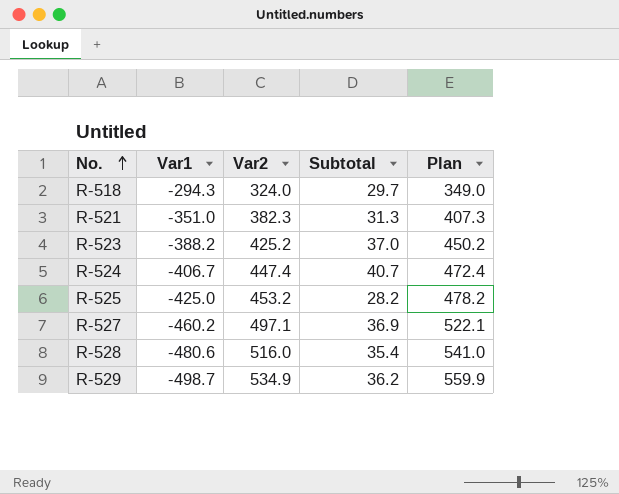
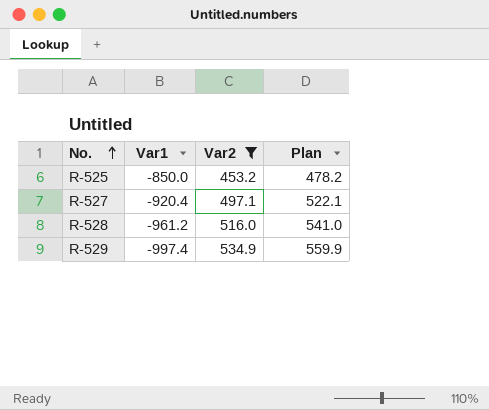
filter: none -> Var2 >= 453.2
column Subtotal | formula: [Var1] + [Var2] -> none
R-525 | Var1: -425.0 -> -850.0
R-527 | Var1: -460.2 -> -920.4
R-528 | Var1: -480.6 -> -961.2
R-529 | Var1: -498.7 -> -997.4

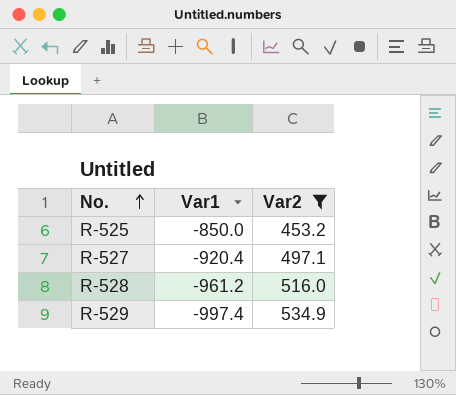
column Plan | formula: [Var2] + 25 -> none

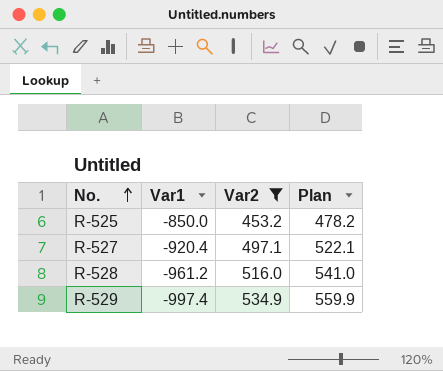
column Plan | formula: none -> [Var2] + 25

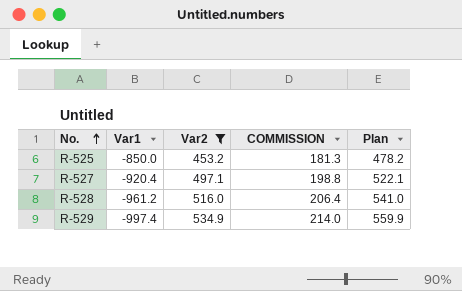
column COMMISSION | formula: none -> [Var2] * 0.4

